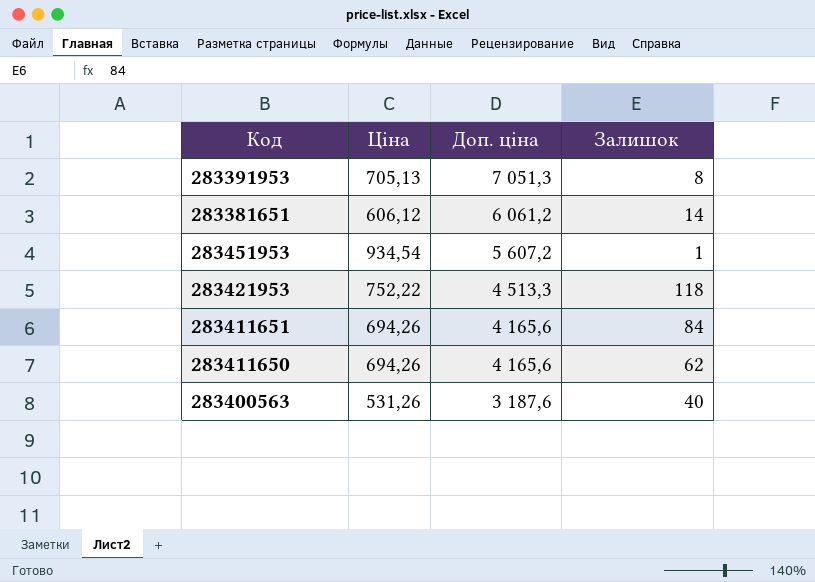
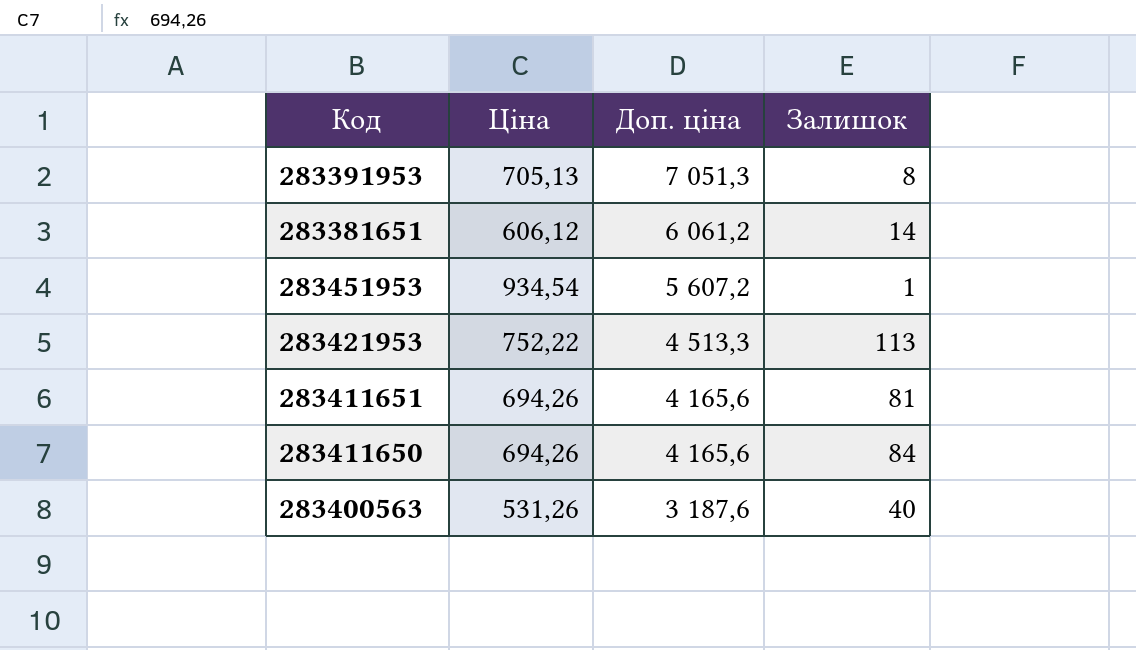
283421953 | Залишок: 118 -> 113
283411651 | Залишок: 84 -> 81
283411650 | Залишок: 62 -> 84

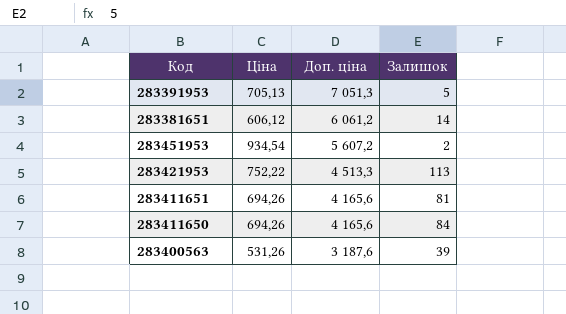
283391953 | Залишок: 8 -> 5
283451953 | Залишок: 1 -> 2
283400563 | Залишок: 40 -> 39

